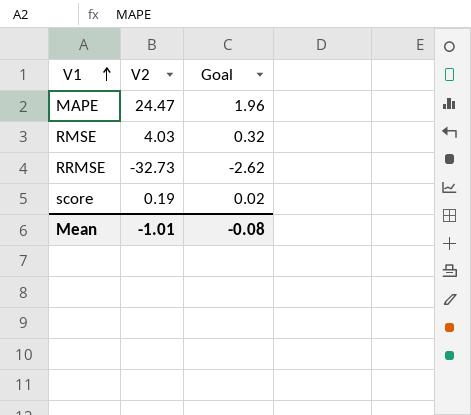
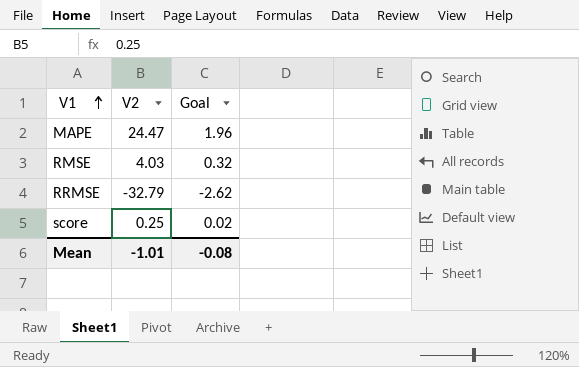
RRMSE | V2: -32.73 -> -32.79
score | V2: 0.19 -> 0.25

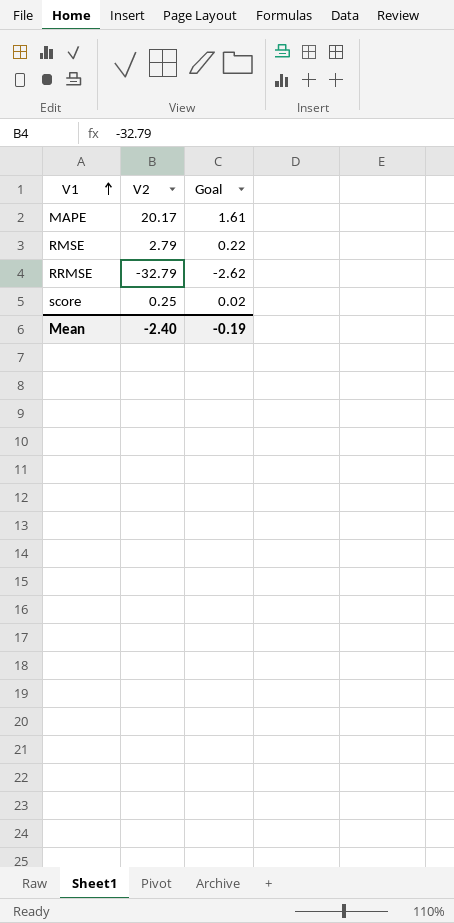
MAPE | V2: 24.47 -> 20.17
MAPE | Goal: 1.96 -> 1.61
RMSE | V2: 4.03 -> 2.79
RMSE | Goal: 0.32 -> 0.22
Mean | V2: -1.01 -> -2.40
Mean | Goal: -0.08 -> -0.19

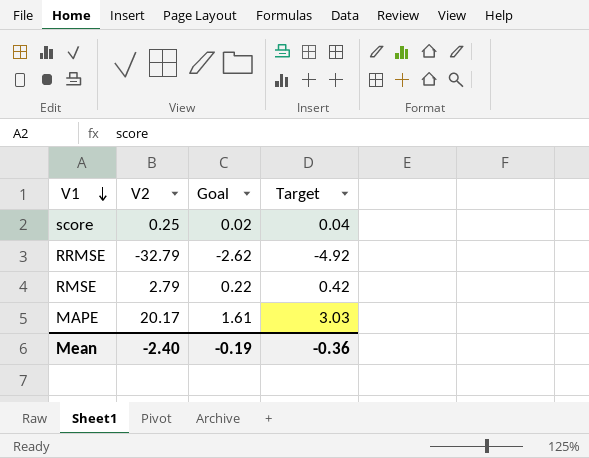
row order: V1 ascending -> V1 descending
column Target | formula: none -> [V2] * 0.15

